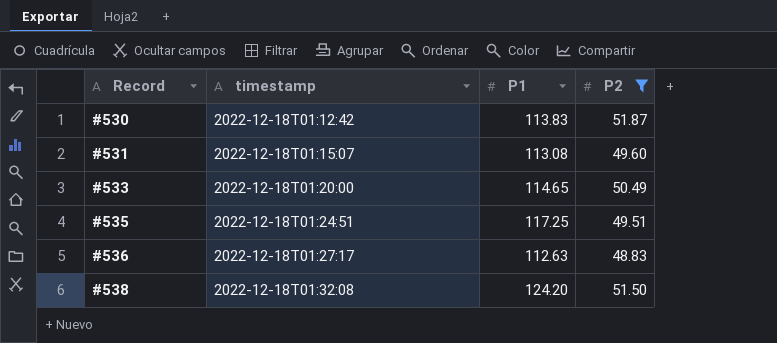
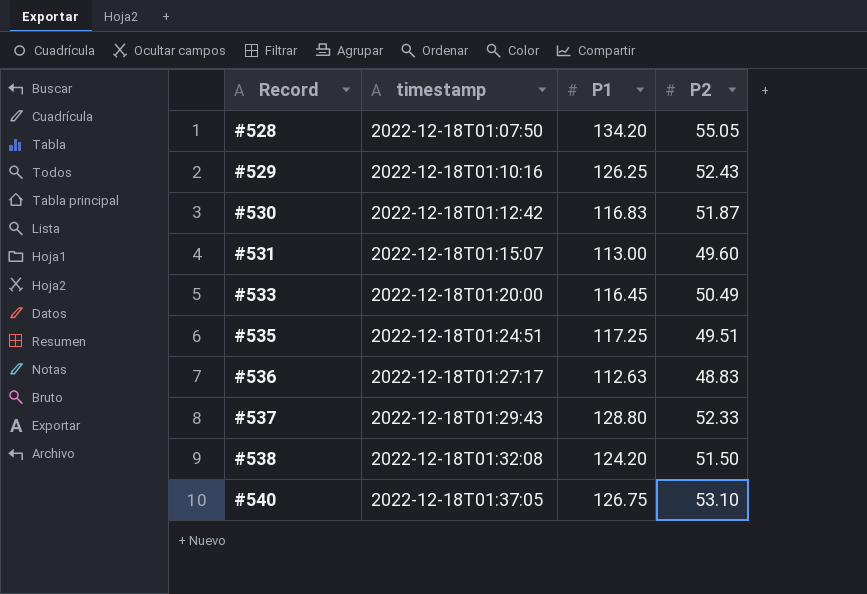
filter: P2 <= 51.87 -> none
#530 | P1: 113.83 -> 116.83
#531 | P1: 113.08 -> 113.00
#533 | P1: 114.65 -> 116.45

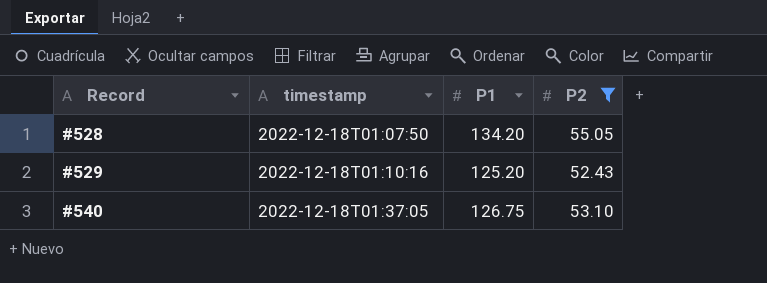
filter: none -> P2 >= 52.43
#529 | P1: 126.25 -> 125.20

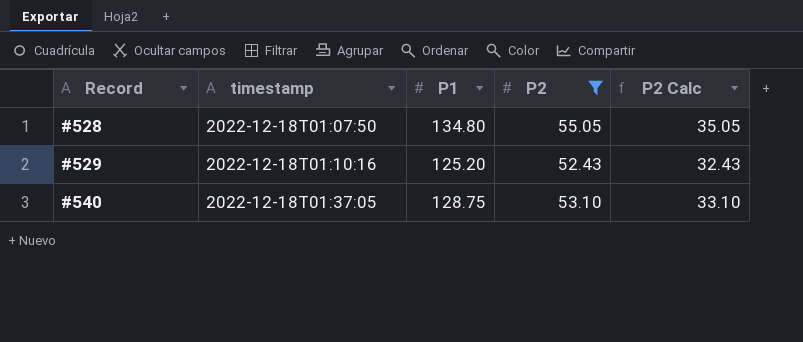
column P2 Calc | formula: none -> [P2] - 20
#528 | P1: 134.20 -> 134.80
#540 | P1: 126.75 -> 128.75

